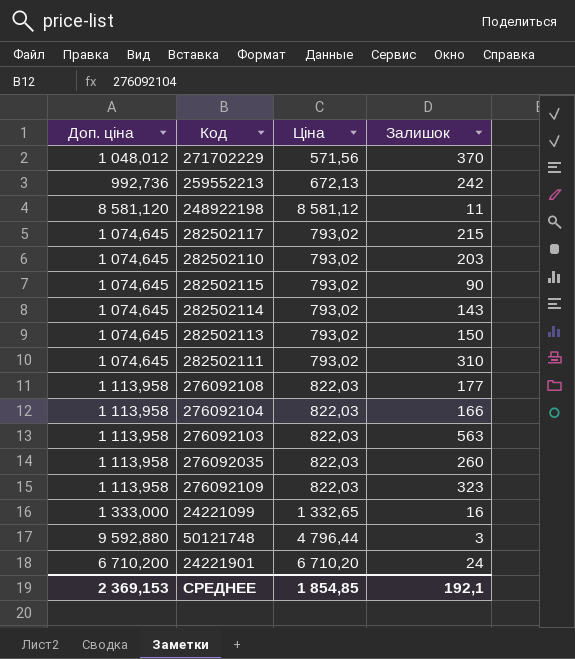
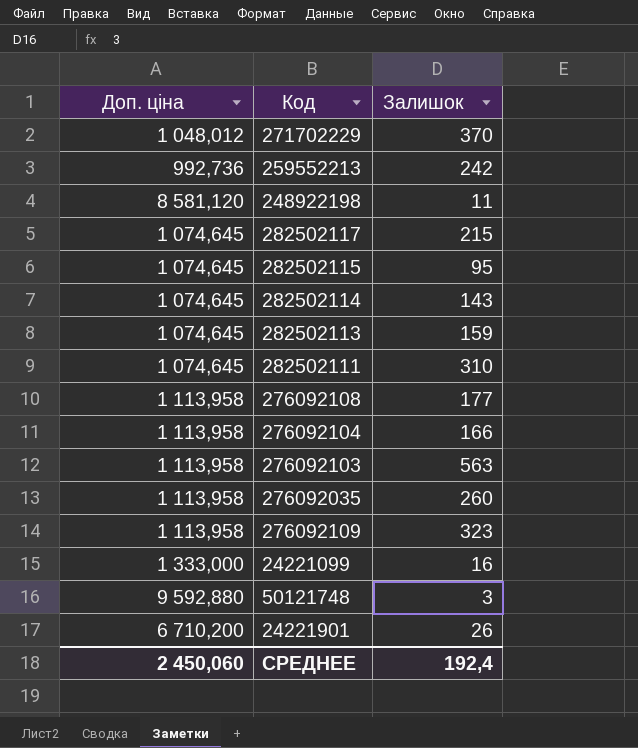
column Ціна | position: 3 -> none
row 282502110: 1 074,645 | 793,02 | 203 -> none
282502115 | Залишок: 90 -> 95
282502113 | Залишок: 150 -> 159
24221901 | Залишок: 24 -> 26
СРЕДНЕЕ | Доп. ціна: 2 369,153 -> 2 450,060
СРЕДНЕЕ | Залишок: 192,1 -> 192,4

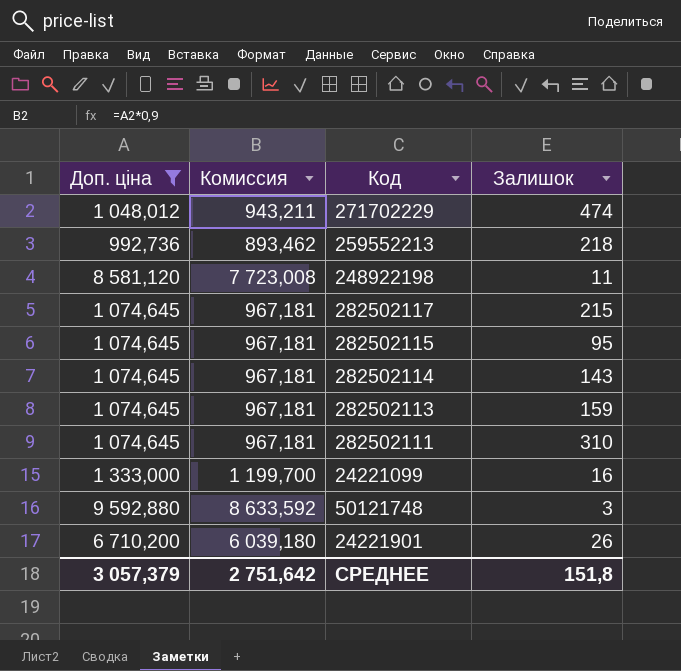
filter: none -> Доп. ціна != 1 113,958
column Комиссия | formula: none -> [Доп. ціна] * 0,9
271702229 | Залишок: 370 -> 474
259552213 | Залишок: 242 -> 218
СРЕДНЕЕ | Доп. ціна: 2 450,060 -> 3 057,379
СРЕДНЕЕ | Залишок: 192,4 -> 151,8

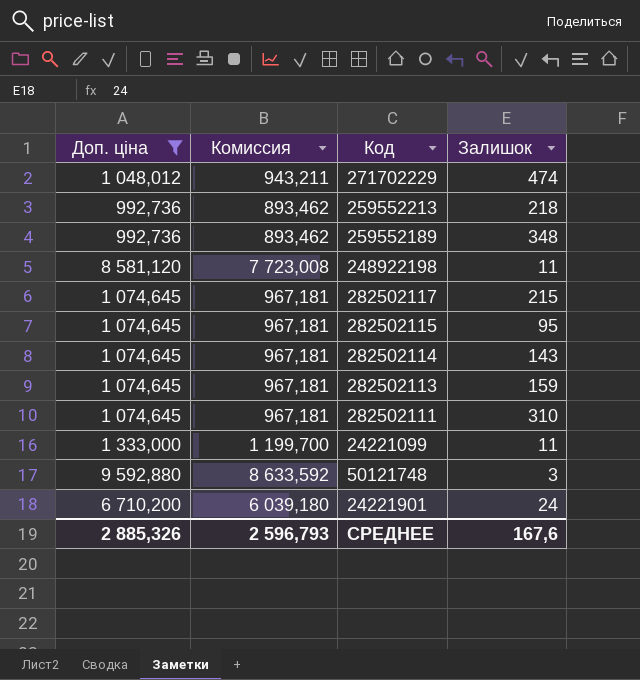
row 259552189: none -> 992,736 | 893,462 | 348
24221099 | Залишок: 16 -> 11
24221901 | Залишок: 26 -> 24
СРЕДНЕЕ | Доп. ціна: 3 057,379 -> 2 885,326
СРЕДНЕЕ | Комиссия: 2 751,642 -> 2 596,793
СРЕДНЕЕ | Залишок: 151,8 -> 167,6

